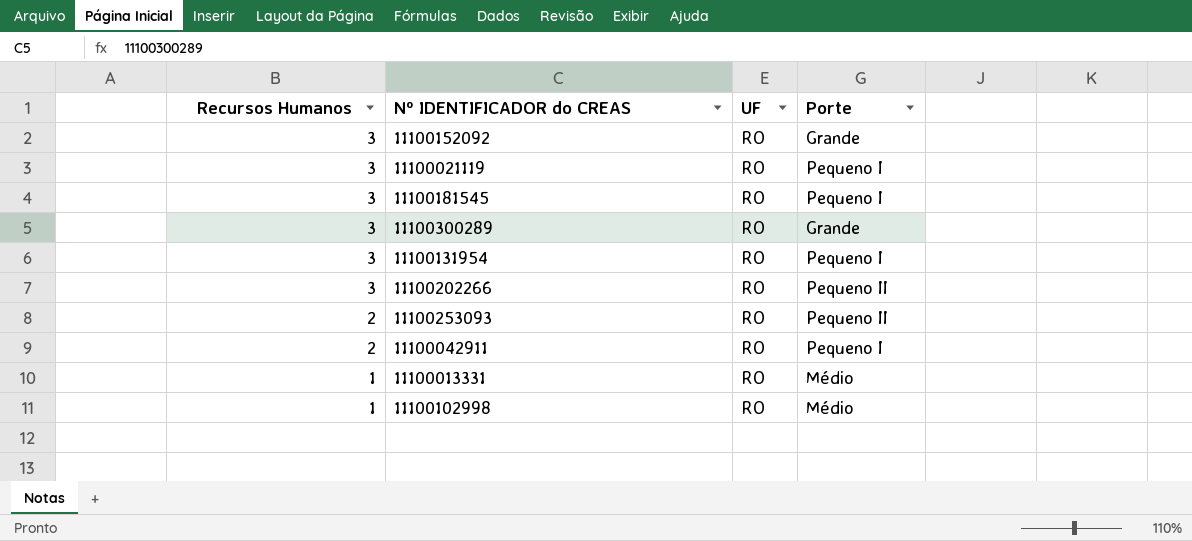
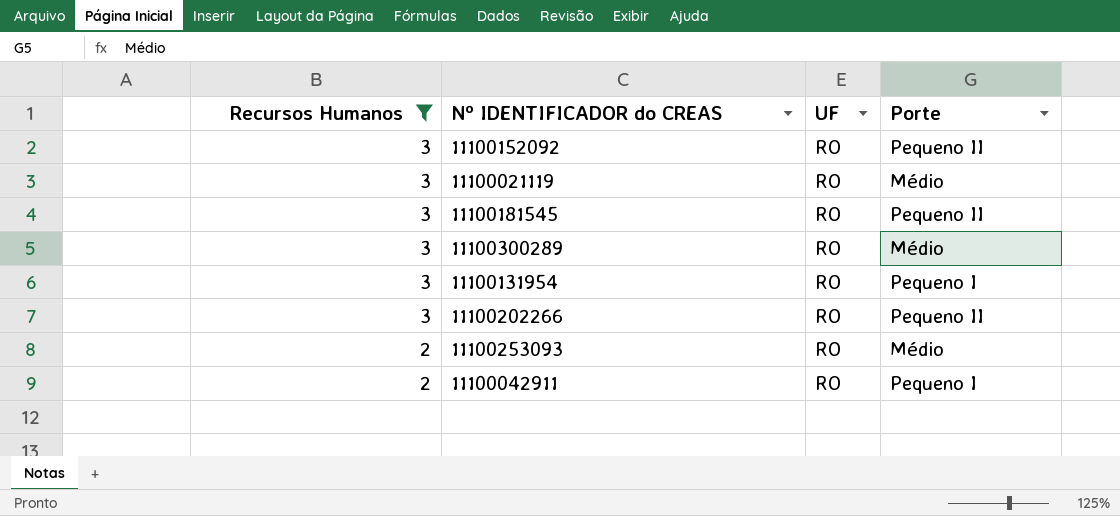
filter: none -> Recursos Humanos != 1
11100152092 | Porte: Grande -> Pequeno II
11100021119 | Porte: Pequeno I -> Médio
11100181545 | Porte: Pequeno I -> Pequeno II
11100300289 | Porte: Grande -> Médio
11100253093 | Porte: Pequeno II -> Médio

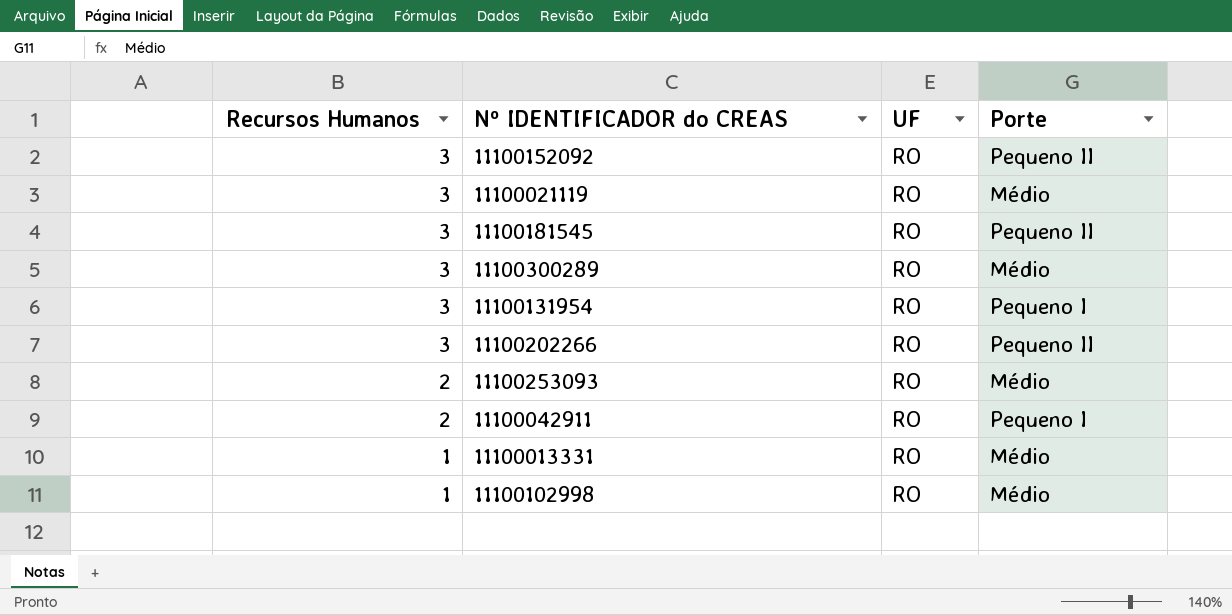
filter: Recursos Humanos != 1 -> none

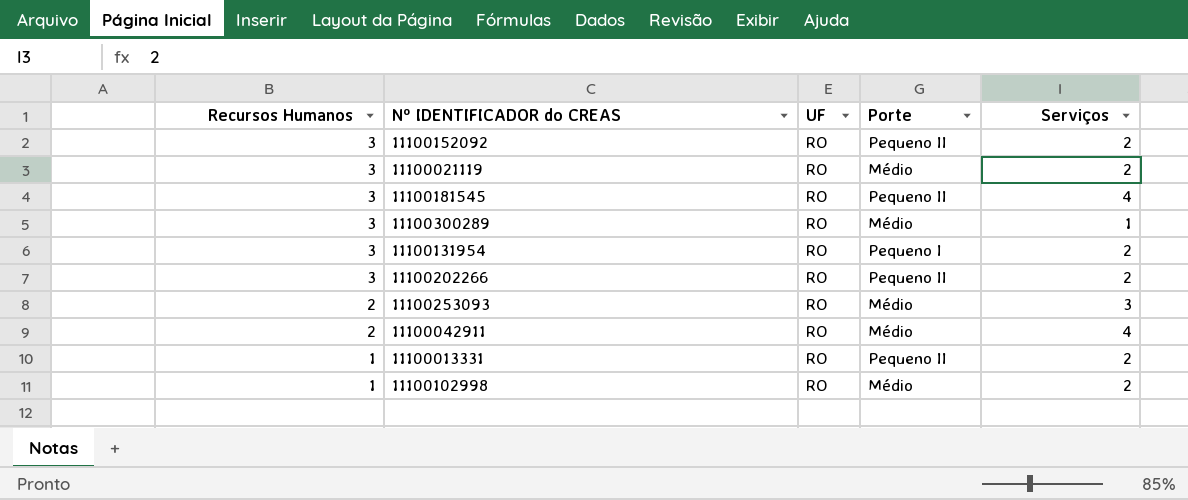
column Serviços | position: none -> 5
11100042911 | Porte: Pequeno I -> Médio
11100013331 | Porte: Médio -> Pequeno II

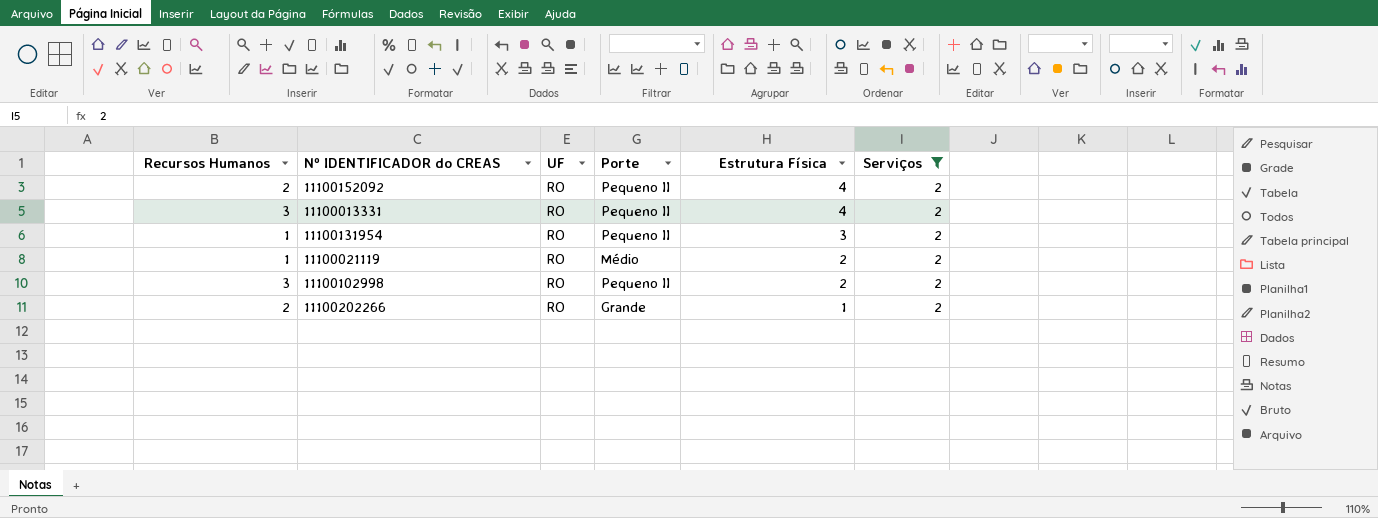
filter: none -> Serviços = 2
row order: Recursos Humanos descending -> Estrutura Física descending
column Estrutura Física | position: none -> 5
11100152092 | Recursos Humanos: 3 -> 2
11100013331 | Recursos Humanos: 1 -> 3
11100131954 | Recursos Humanos: 3 -> 1
11100131954 | Porte: Pequeno I -> Pequeno II
11100021119 | Recursos Humanos: 3 -> 1
11100102998 | Recursos Humanos: 1 -> 3
11100102998 | Porte: Médio -> Pequeno II
11100202266 | Recursos Humanos: 3 -> 2
11100202266 | Porte: Pequeno II -> Grande

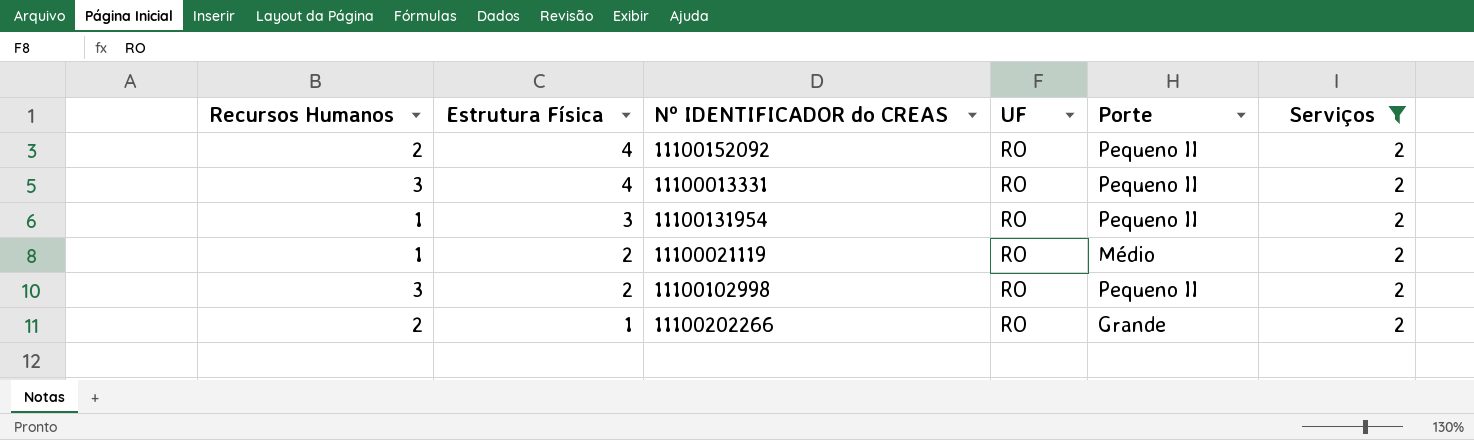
column Estrutura Física | position: 5 -> 2

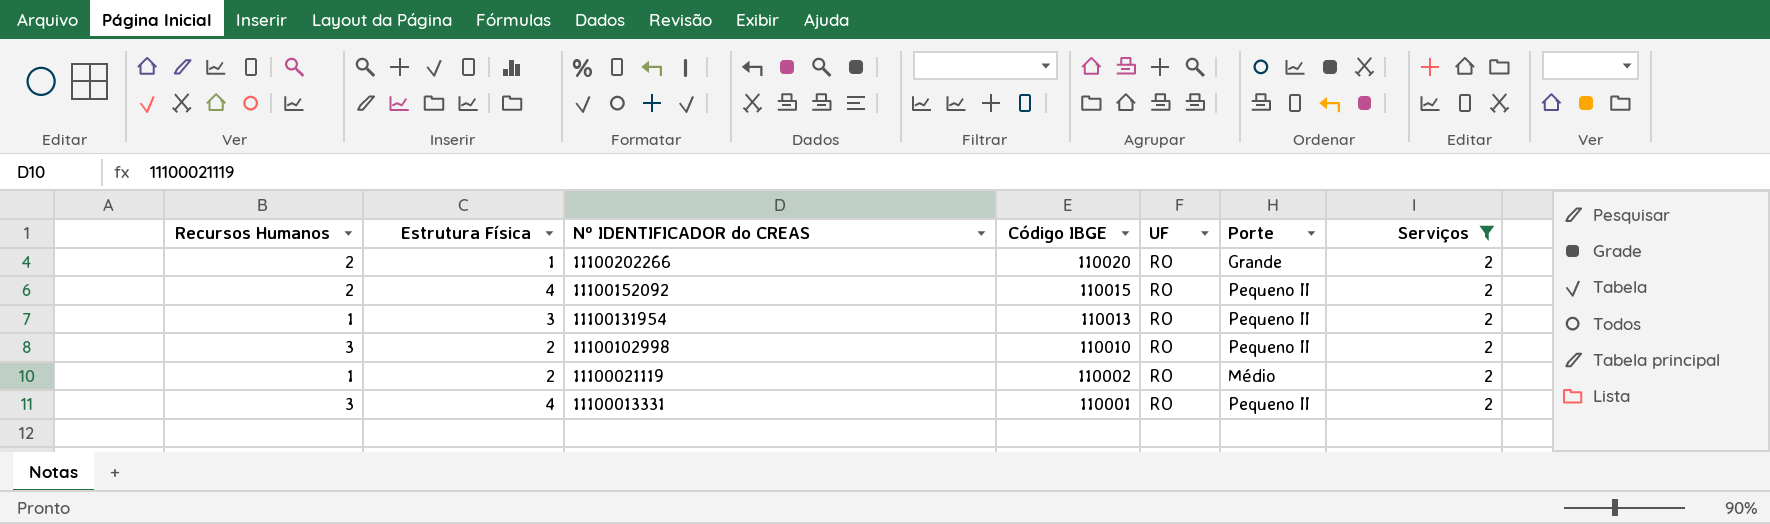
row order: Estrutura Física descending -> Nº IDENTIFICADOR do CREAS descending
column Código IBGE | position: none -> 4

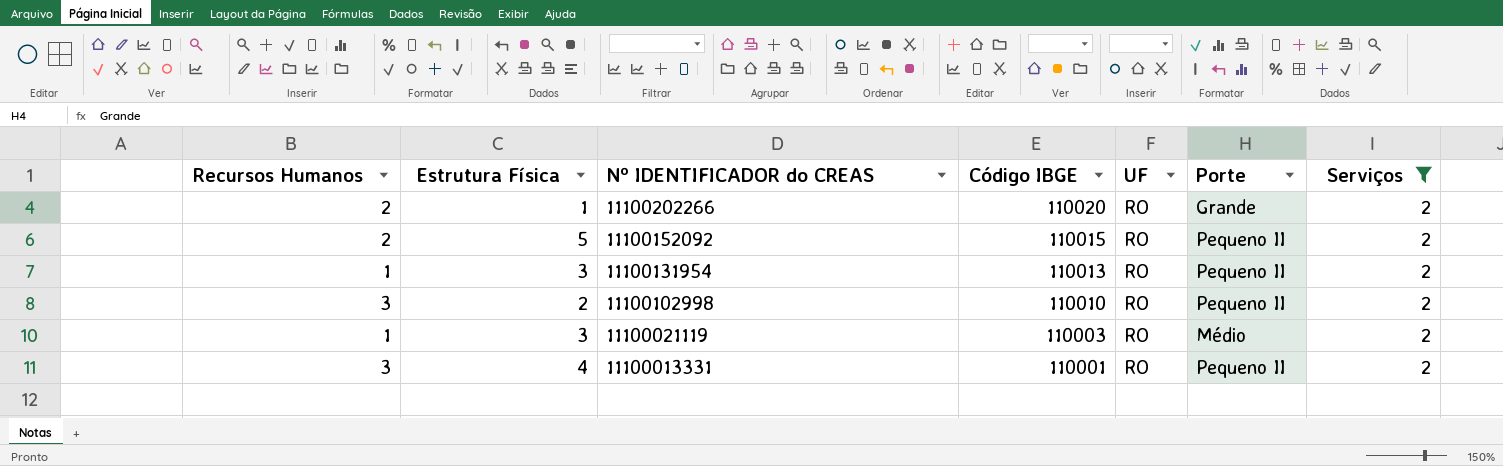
11100152092 | Estrutura Física: 4 -> 5
11100021119 | Estrutura Física: 2 -> 3
11100021119 | Código IBGE: 110002 -> 110003

